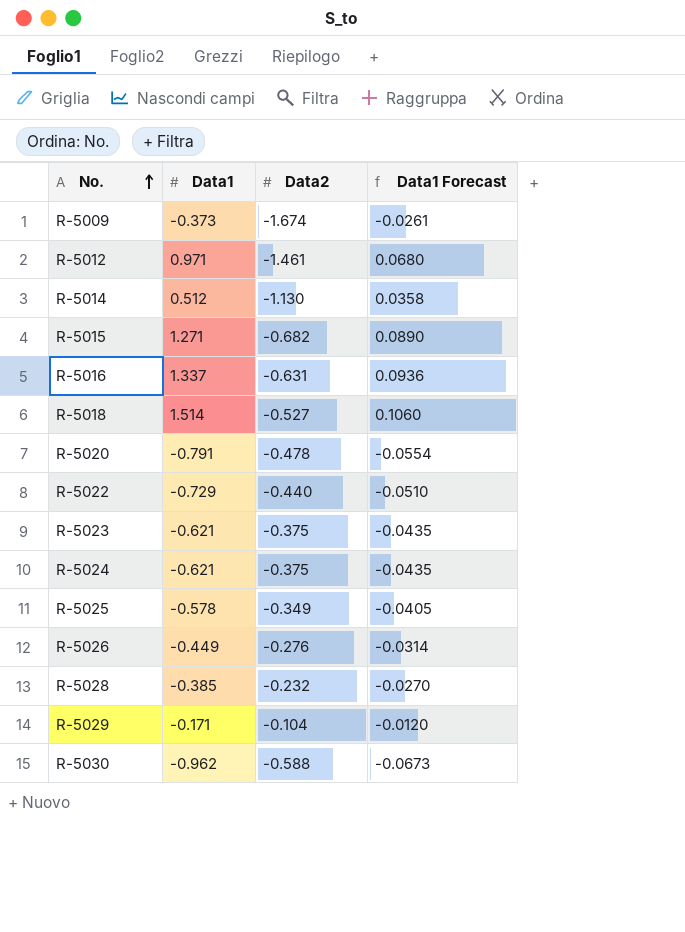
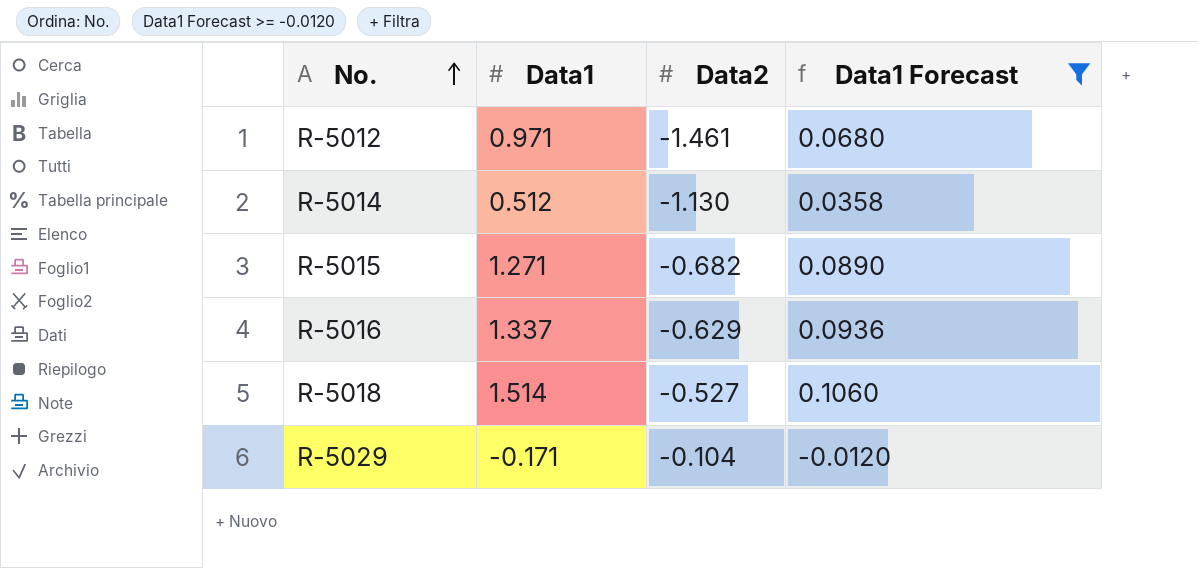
filter: none -> Data1 Forecast >= -0.0120
R-5016 | Data2: -0.631 -> -0.629

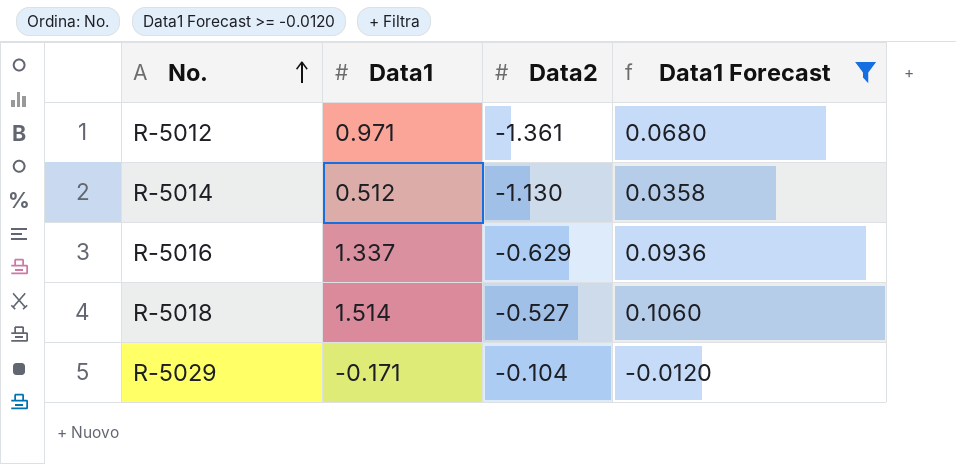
row R-5015: 1.271 | -0.682 | 0.0890 -> none
R-5012 | Data2: -1.461 -> -1.361

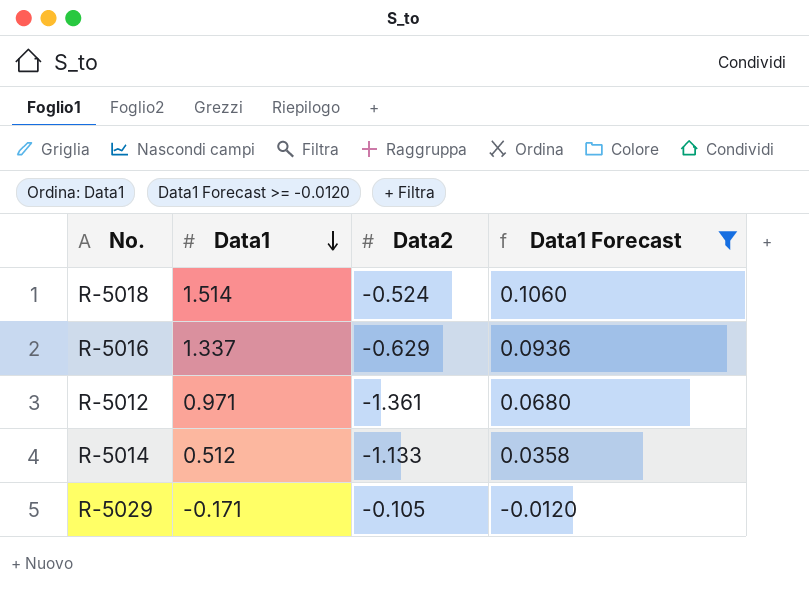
row order: No. ascending -> Data1 descending
R-5018 | Data2: -0.527 -> -0.524
R-5014 | Data2: -1.130 -> -1.133
R-5029 | Data2: -0.104 -> -0.105

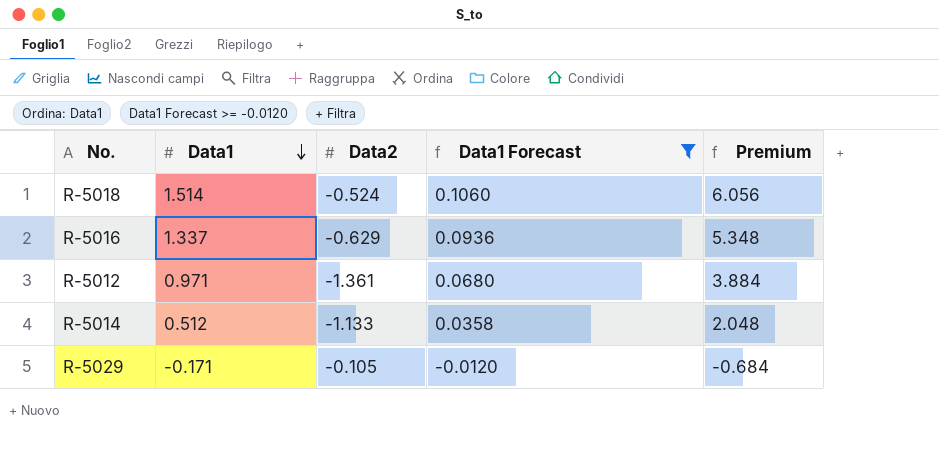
column Premium | formula: none -> [Data1] * 4

